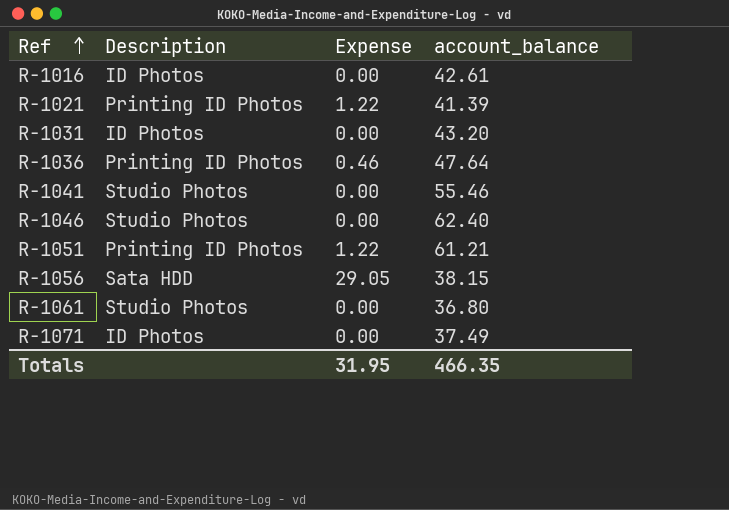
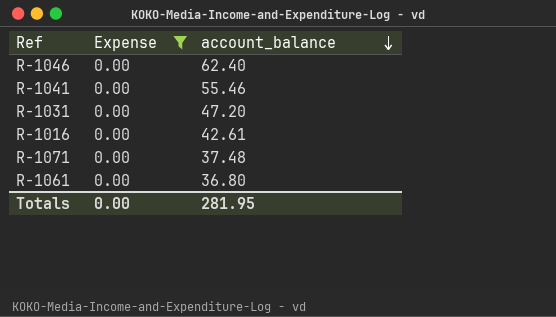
filter: none -> Expense = 0.00
row order: Ref ascending -> account_balance descending
column Description | position: 2 -> none
R-1031 | account_balance: 43.20 -> 47.20
R-1071 | account_balance: 37.49 -> 37.48
Totals | Expense: 31.95 -> 0.00
Totals | account_balance: 466.35 -> 281.95

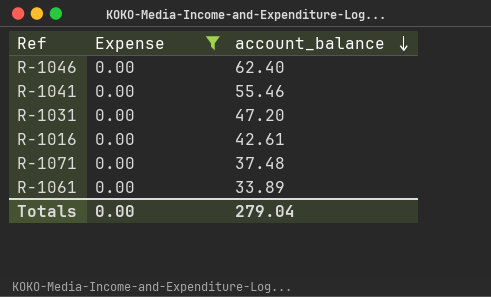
R-1061 | account_balance: 36.80 -> 33.89
Totals | account_balance: 281.95 -> 279.04

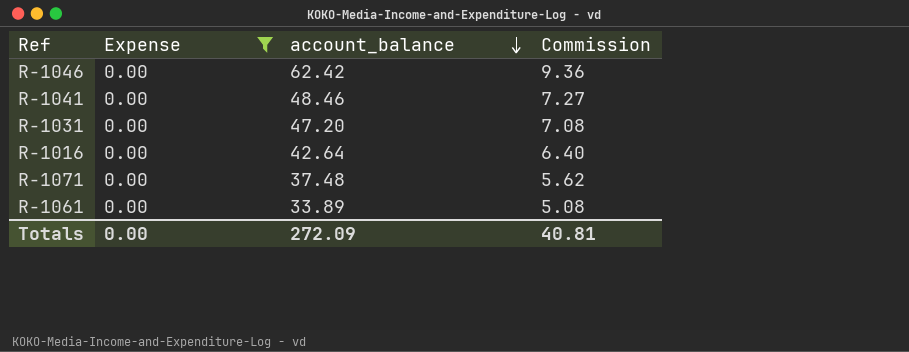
column Commission | formula: none -> [account_balance] * 0.15
R-1046 | account_balance: 62.40 -> 62.42
R-1041 | account_balance: 55.46 -> 48.46
R-1016 | account_balance: 42.61 -> 42.64
Totals | account_balance: 279.04 -> 272.09

